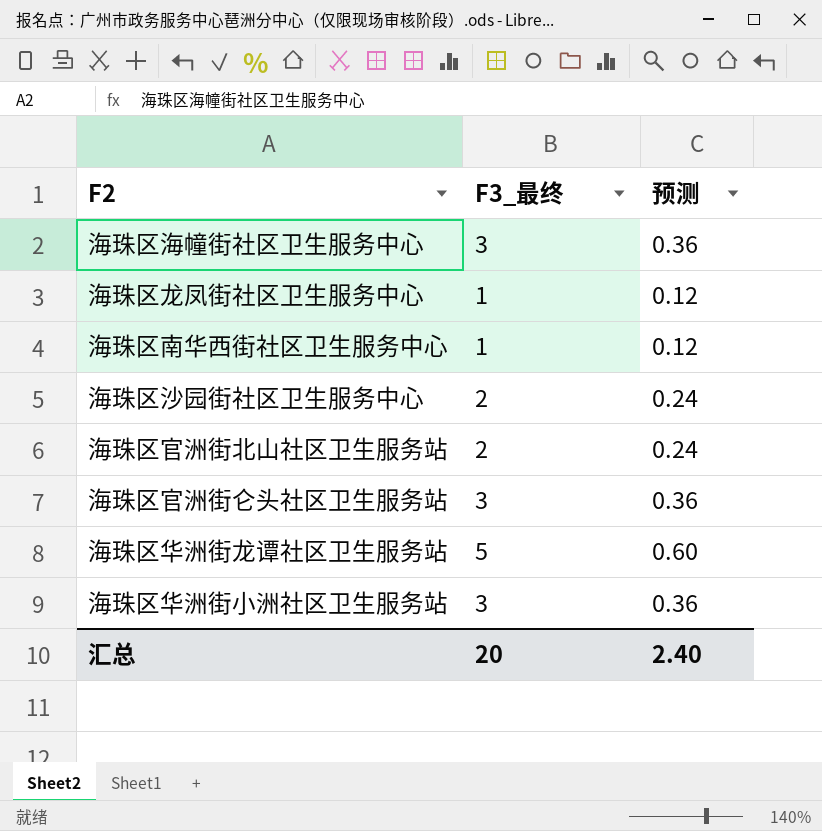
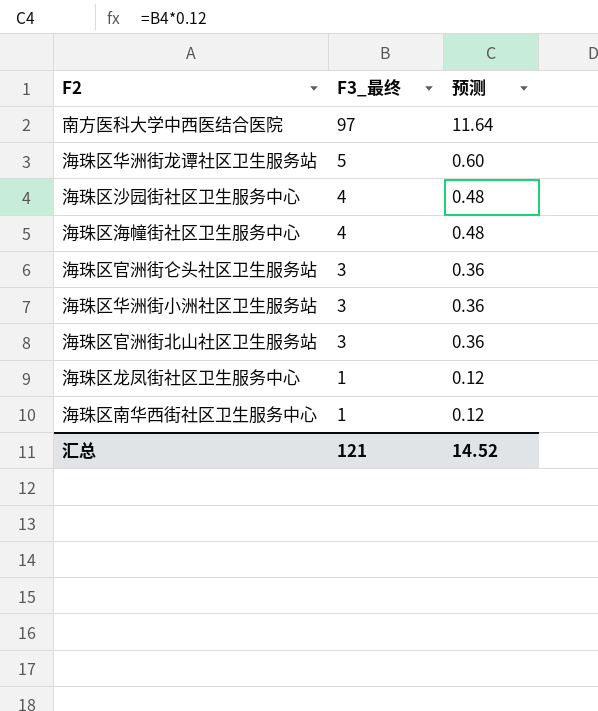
row order: none -> F3_最终 descending
row 南方医科大学中西医结合医院: none -> 97 | 11.64
海珠区沙园街社区卫生服务中心 | F3_最终: 2 -> 4
海珠区沙园街社区卫生服务中心 | 预测: 0.24 -> 0.48
海珠区海幢街社区卫生服务中心 | F3_最终: 3 -> 4
海珠区海幢街社区卫生服务中心 | 预测: 0.36 -> 0.48
海珠区官洲街北山社区卫生服务站 | F3_最终: 2 -> 3
海珠区官洲街北山社区卫生服务站 | 预测: 0.24 -> 0.36
汇总 | F3_最终: 20 -> 121
汇总 | 预测: 2.40 -> 14.52

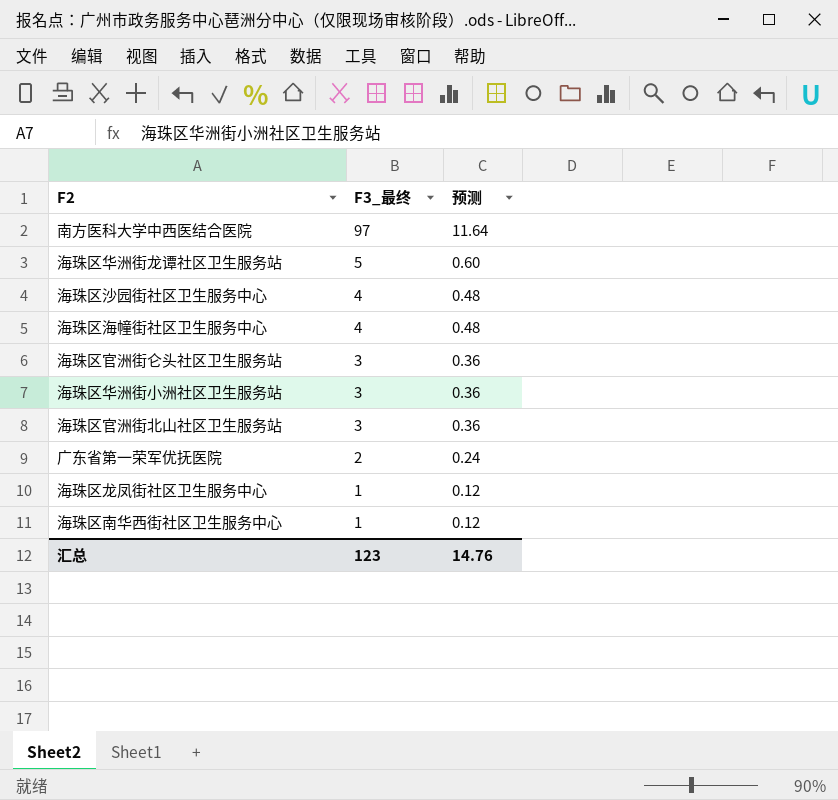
row 广东省第一荣军优抚医院: none -> 2 | 0.24
汇总 | F3_最终: 121 -> 123
汇总 | 预测: 14.52 -> 14.76

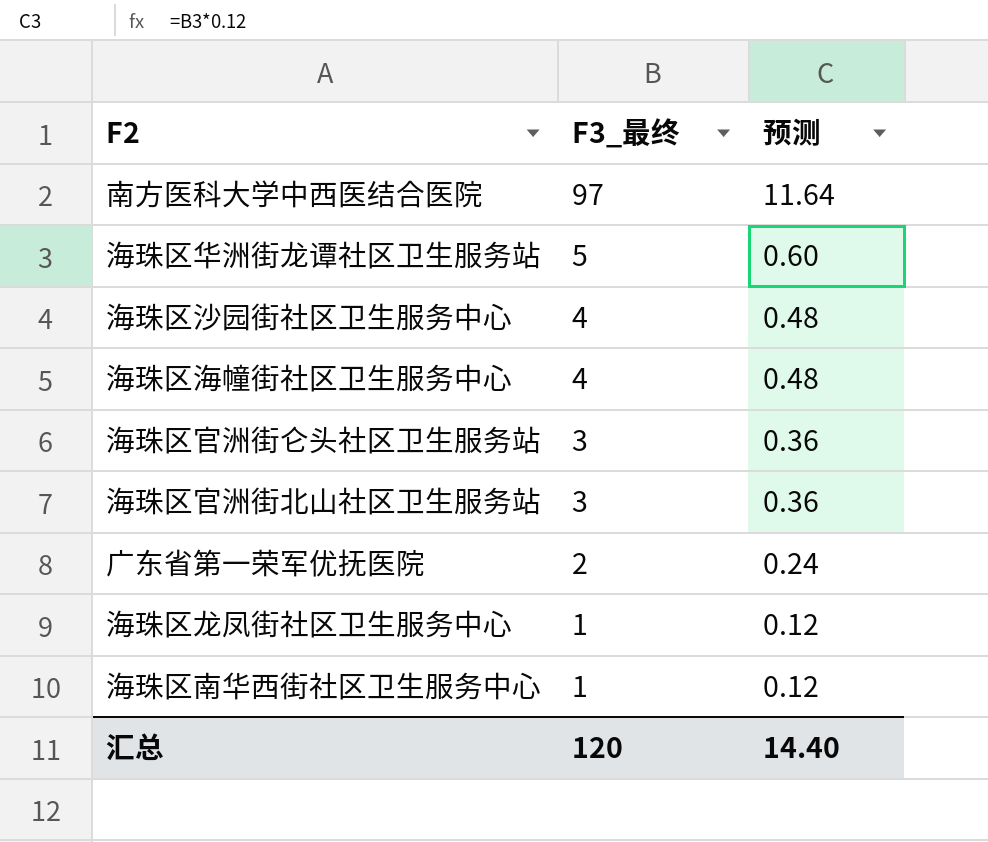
row 海珠区华洲街小洲社区卫生服务站: 3 | 0.36 -> none
汇总 | F3_最终: 123 -> 120
汇总 | 预测: 14.76 -> 14.40

